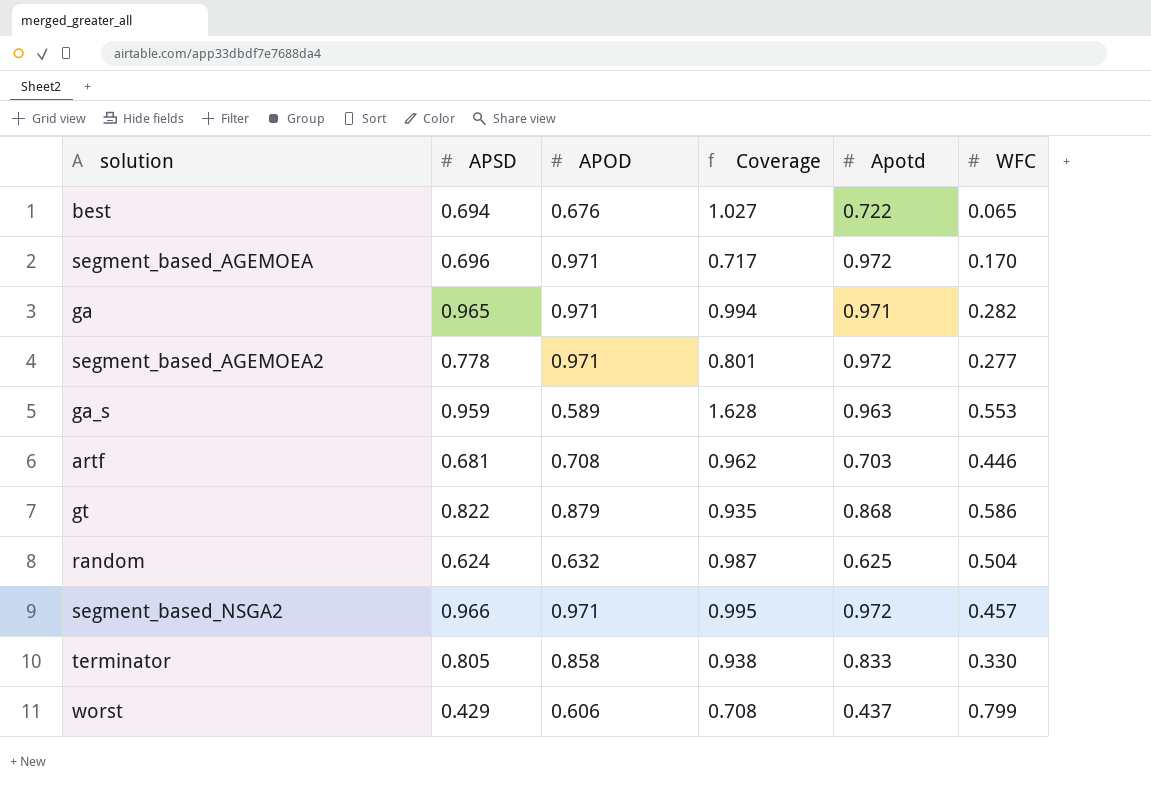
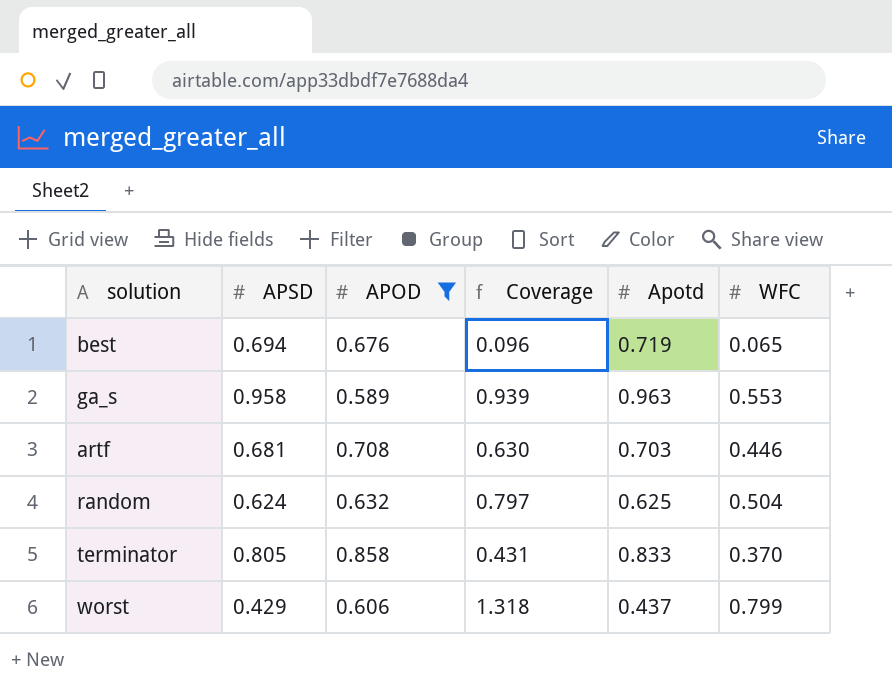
filter: none -> APOD <= 0.858
column Coverage | formula: [APSD] / [APOD] -> [WFC] / [APOD]
best | Apotd: 0.722 -> 0.719
ga_s | APSD: 0.959 -> 0.958
terminator | WFC: 0.330 -> 0.370

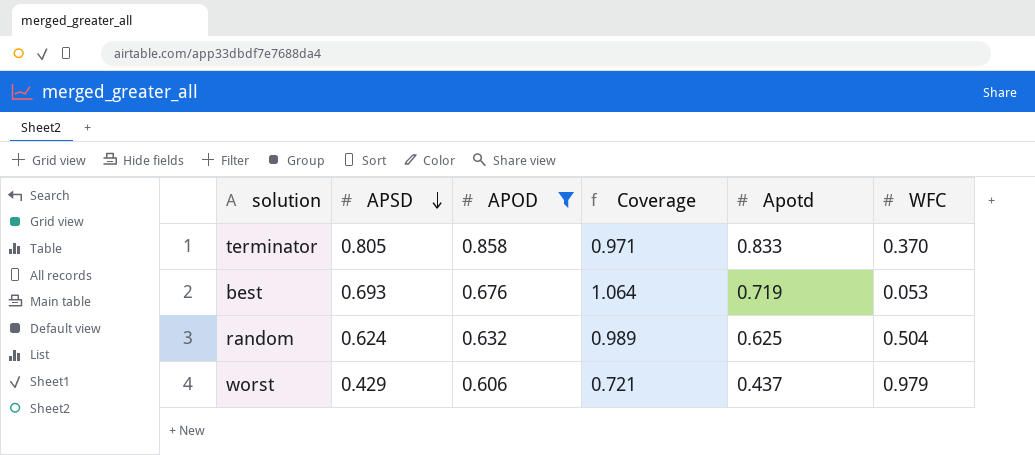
row order: none -> APSD descending
column Coverage | formula: [WFC] / [APOD] -> [Apotd] / [APOD]
row ga_s: 0.958 | 0.589 | 0.939 | 0.963 | 0.553 -> none
row artf: 0.681 | 0.708 | 0.630 | 0.703 | 0.446 -> none
best | APSD: 0.694 -> 0.693
best | WFC: 0.065 -> 0.053
worst | WFC: 0.799 -> 0.979

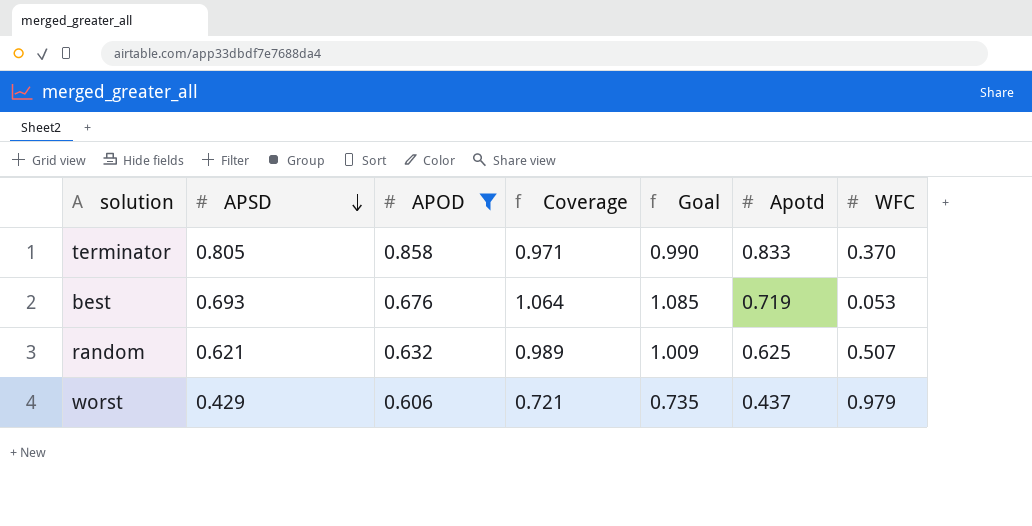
column Goal | formula: none -> [Coverage] * 1.02
random | APSD: 0.624 -> 0.621
random | WFC: 0.504 -> 0.507

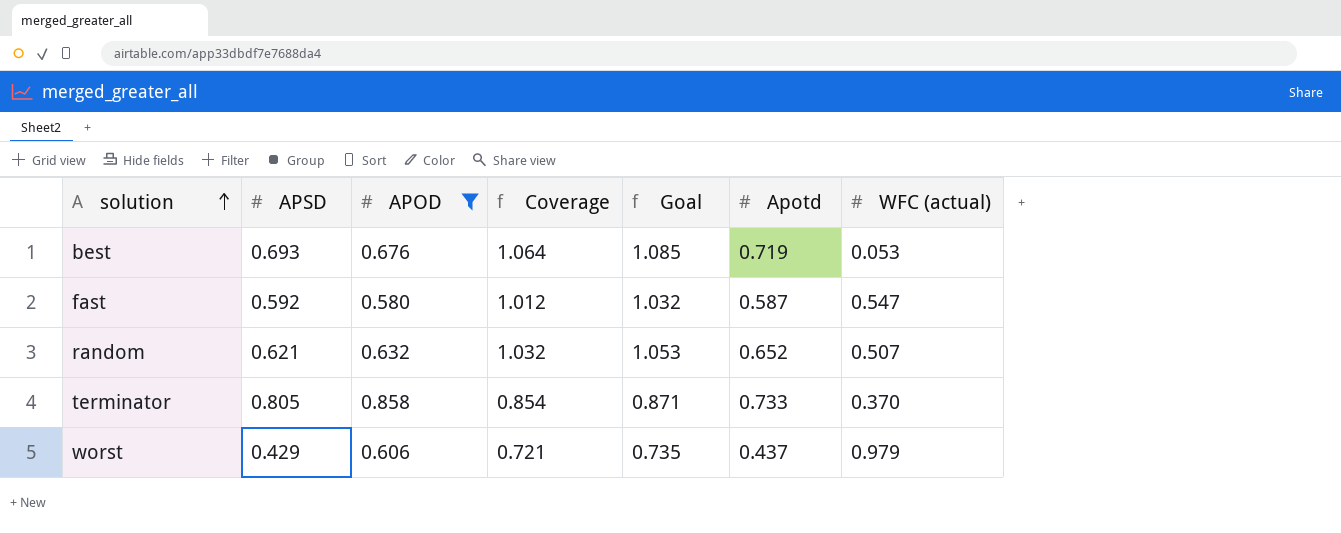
row order: APSD descending -> solution ascending
column name: WFC -> WFC (actual)
row fast: none -> 0.592 | 0.580 | 1.012 | 1.032 | 0.587 | 0.547
random | Coverage: 0.989 -> 1.032
random | Goal: 1.009 -> 1.053
random | Apotd: 0.625 -> 0.652
terminator | Coverage: 0.971 -> 0.854
terminator | Goal: 0.990 -> 0.871
terminator | Apotd: 0.833 -> 0.733

